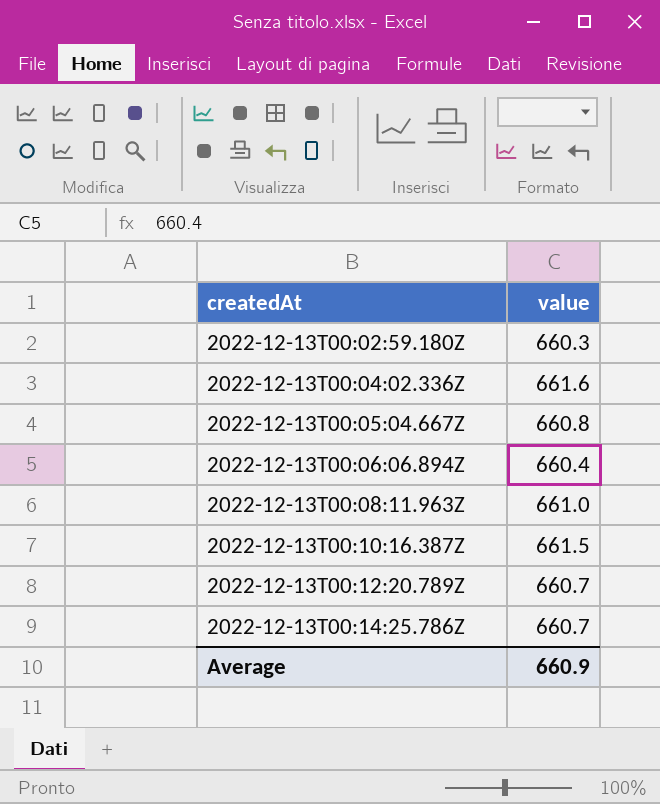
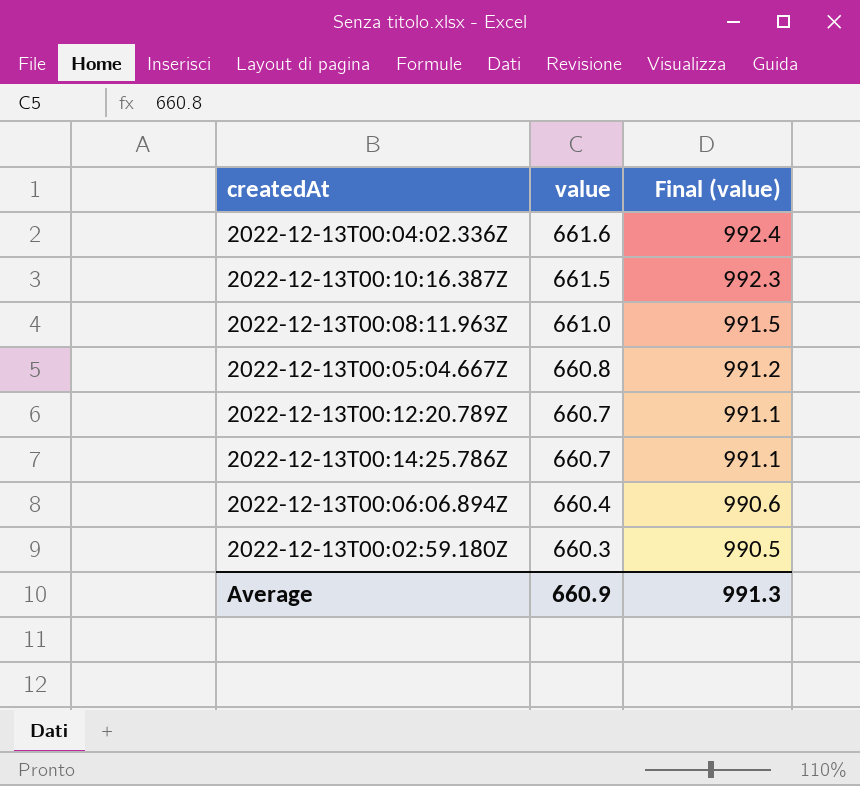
row order: createdAt ascending -> value descending
column Final (value) | formula: none -> [value] * 1.5

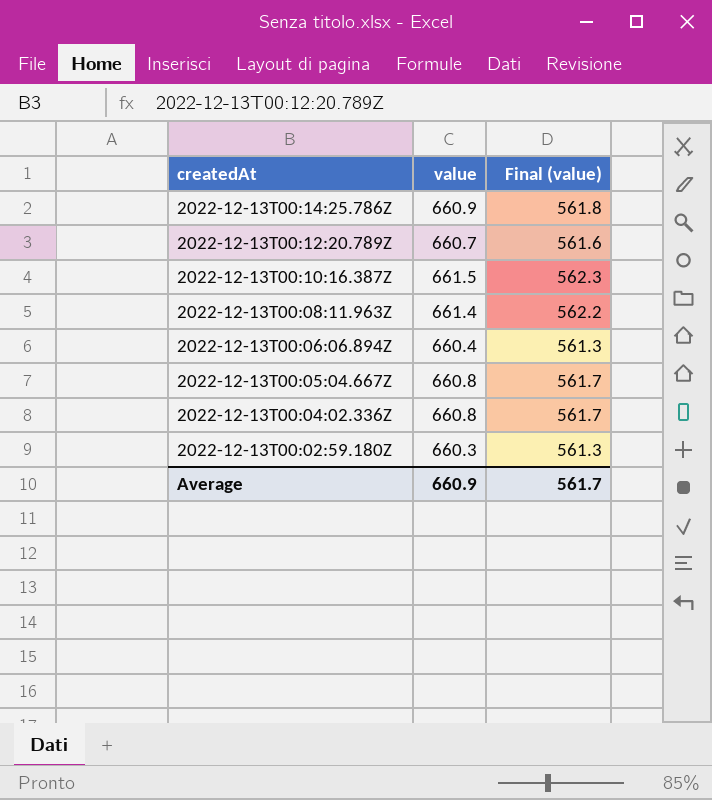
row order: value descending -> createdAt descending
column Final (value) | formula: [value] * 1.5 -> [value] * 0.85
2022-12-13T00:14:25.786Z | value: 660.7 -> 660.9
2022-12-13T00:08:11.963Z | value: 661.0 -> 661.4
2022-12-13T00:04:02.336Z | value: 661.6 -> 660.8
Average | Final (value): 991.3 -> 561.7

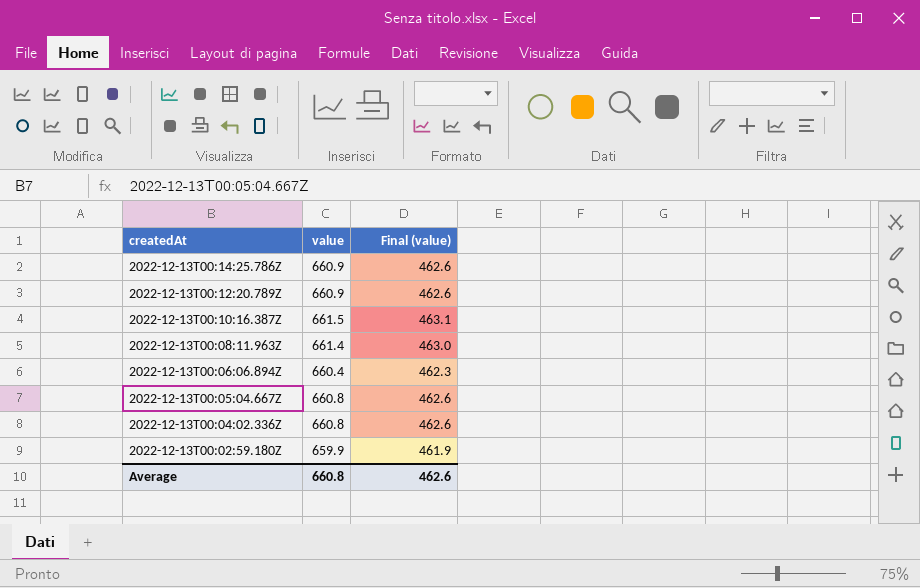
column Final (value) | formula: [value] * 0.85 -> [value] * 0.7
2022-12-13T00:12:20.789Z | value: 660.7 -> 660.9
2022-12-13T00:02:59.180Z | value: 660.3 -> 659.9
Average | value: 660.9 -> 660.8
Average | Final (value): 561.7 -> 462.6

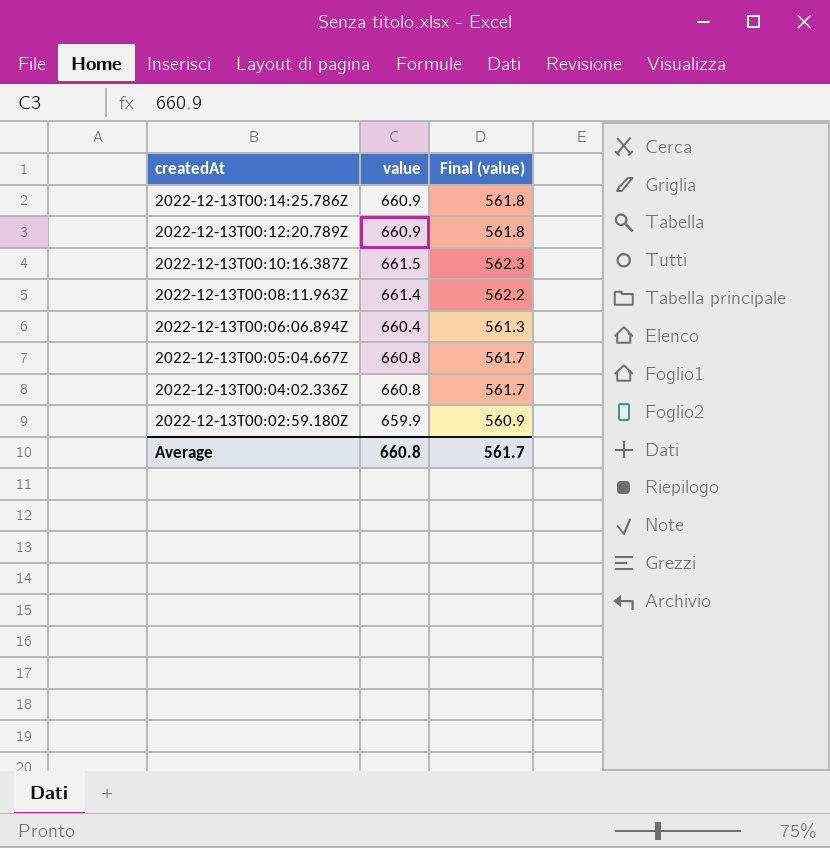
column Final (value) | formula: [value] * 0.7 -> [value] * 0.85
Average | Final (value): 462.6 -> 561.7

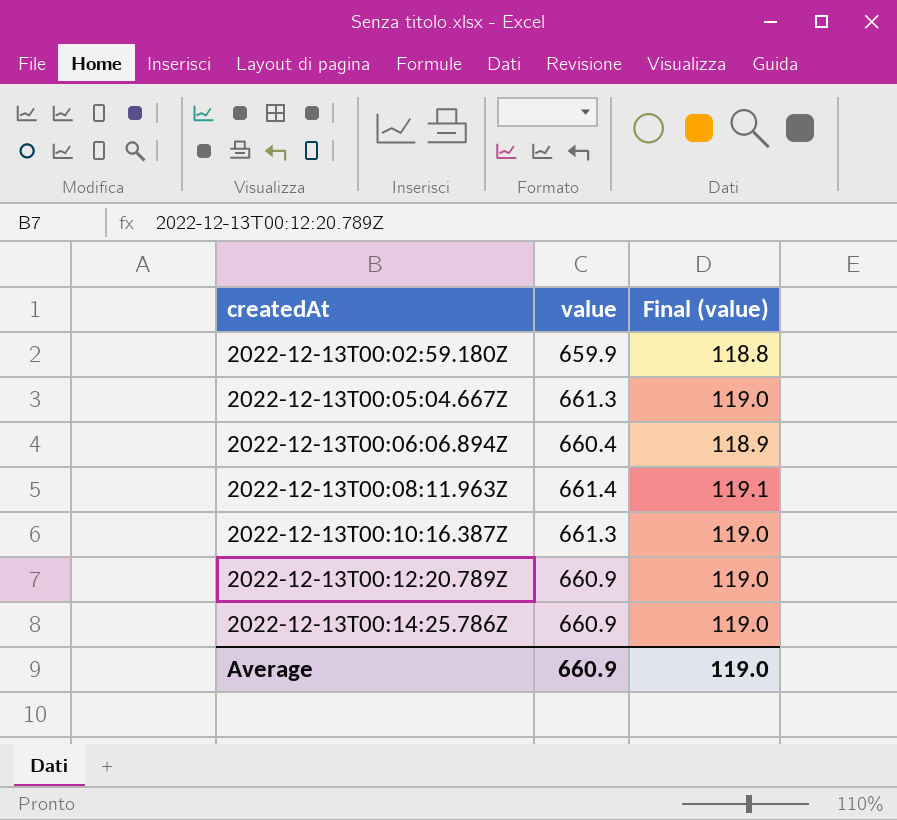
row order: createdAt descending -> createdAt ascending
column Final (value) | formula: [value] * 0.85 -> [value] * 0.18
row 2022-12-13T00:04:02.336Z: 660.8 | 561.7 -> none
2022-12-13T00:05:04.667Z | value: 660.8 -> 661.3
2022-12-13T00:10:16.387Z | value: 661.5 -> 661.3
Average | value: 660.8 -> 660.9
Average | Final (value): 561.7 -> 119.0

